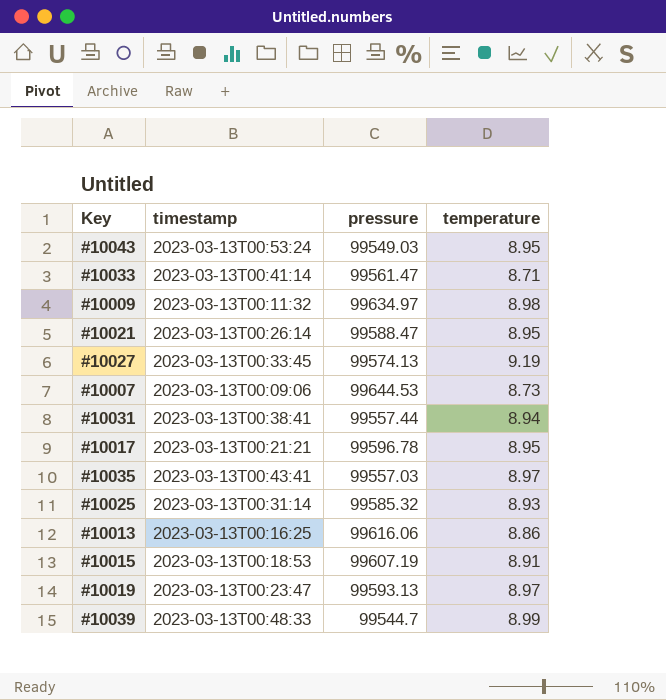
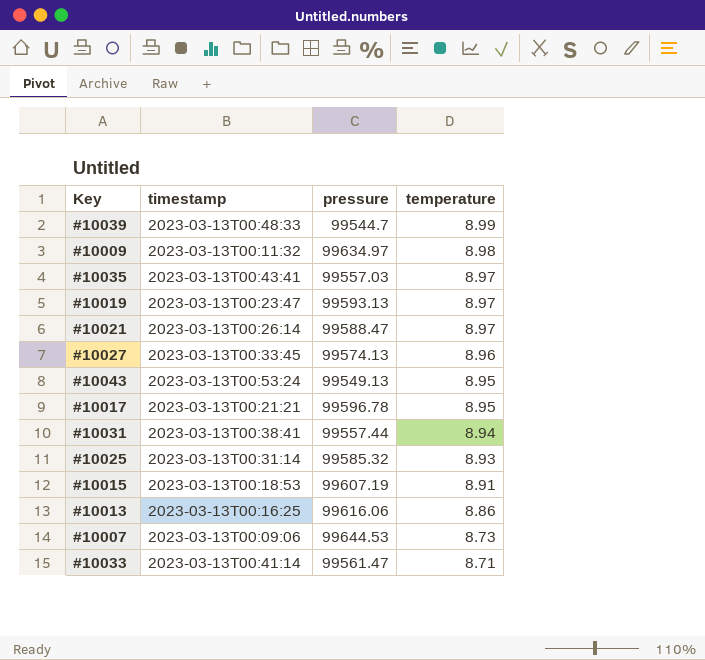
row order: none -> temperature descending
#10021 | temperature: 8.95 -> 8.97
#10027 | temperature: 9.19 -> 8.96
#10043 | pressure: 99549.03 -> 99549.13

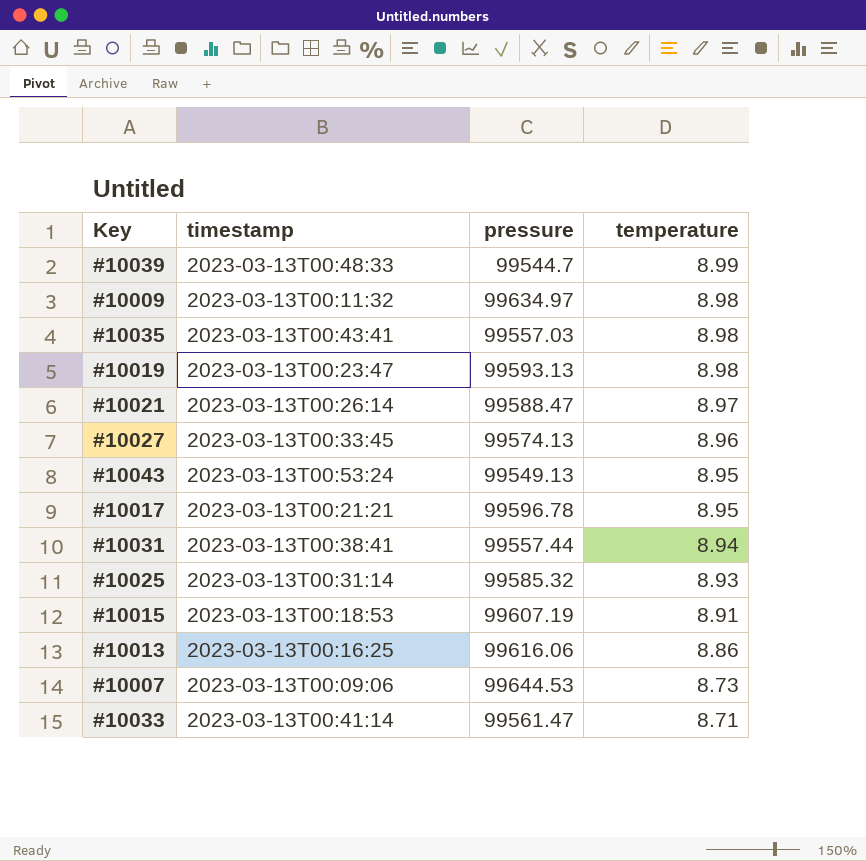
#10035 | temperature: 8.97 -> 8.98
#10019 | temperature: 8.97 -> 8.98

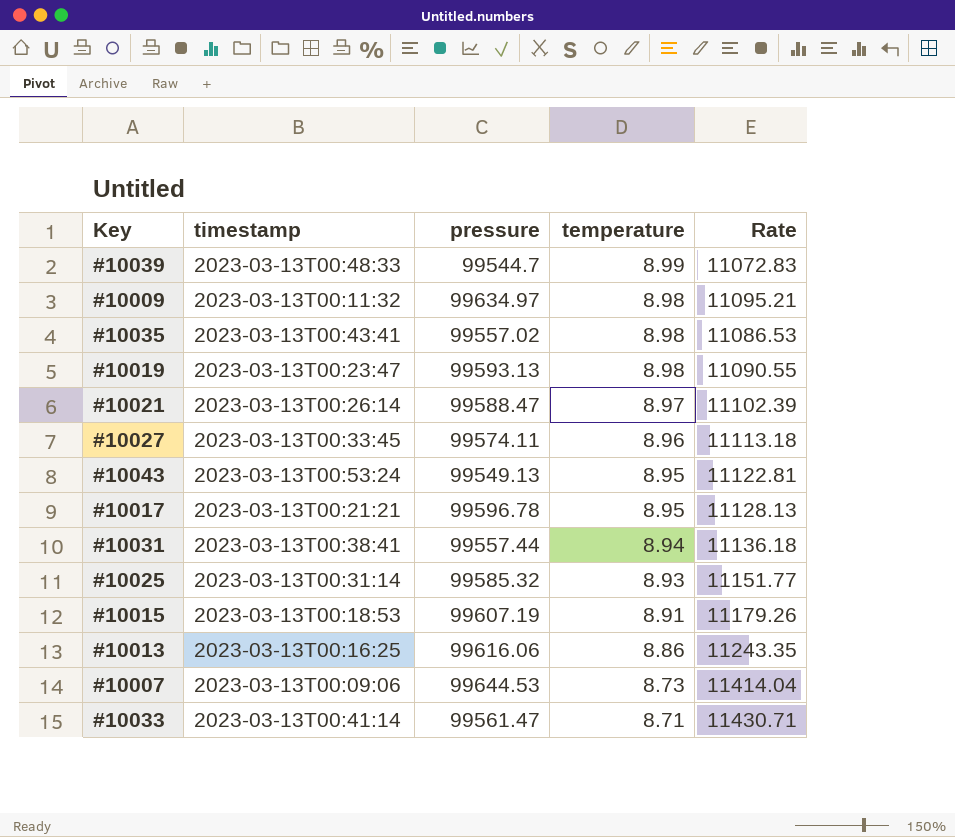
column Rate | formula: none -> [pressure] / [temperature]
#10035 | pressure: 99557.03 -> 99557.02
#10027 | pressure: 99574.13 -> 99574.11

